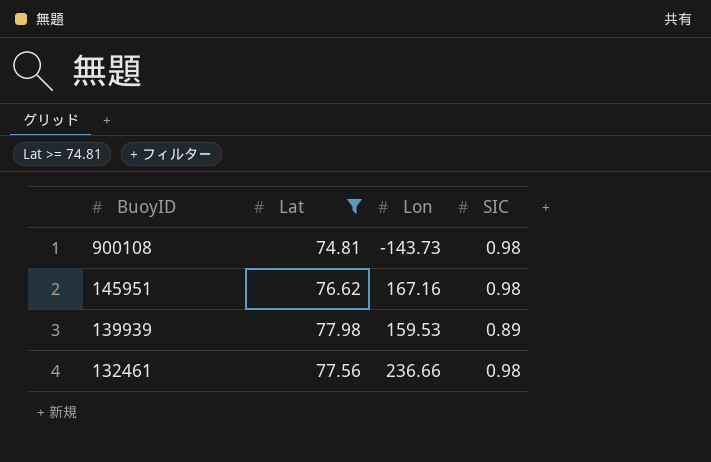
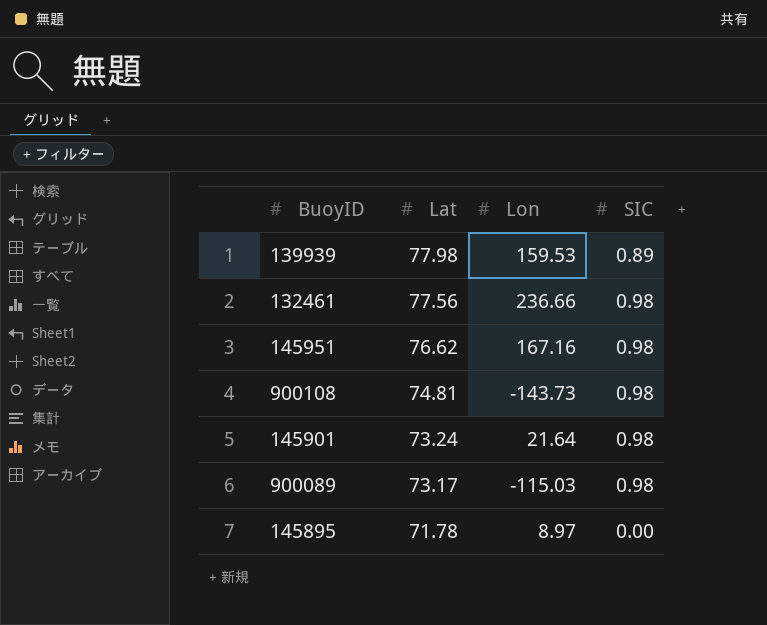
filter: Lat >= 74.81 -> none
row order: BuoyID descending -> Lat descending

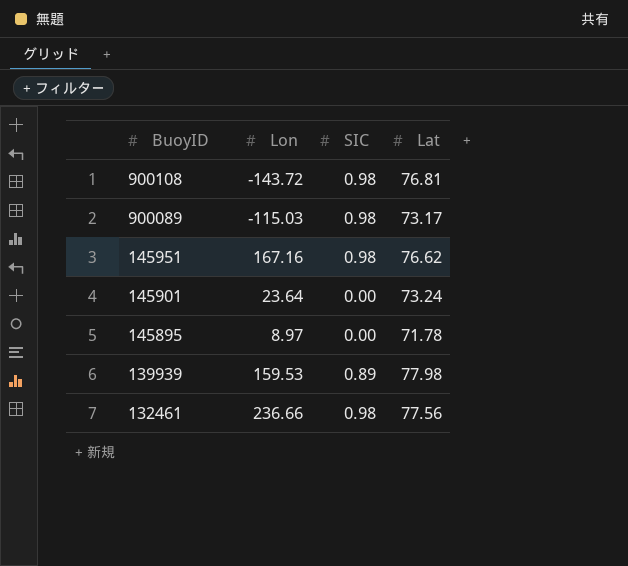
row order: Lat descending -> BuoyID descending
column Lat | position: 2 -> 4
900108 | Lon: -143.73 -> -143.72
900108 | Lat: 74.81 -> 76.81
145901 | Lon: 21.64 -> 23.64
145901 | SIC: 0.98 -> 0.00

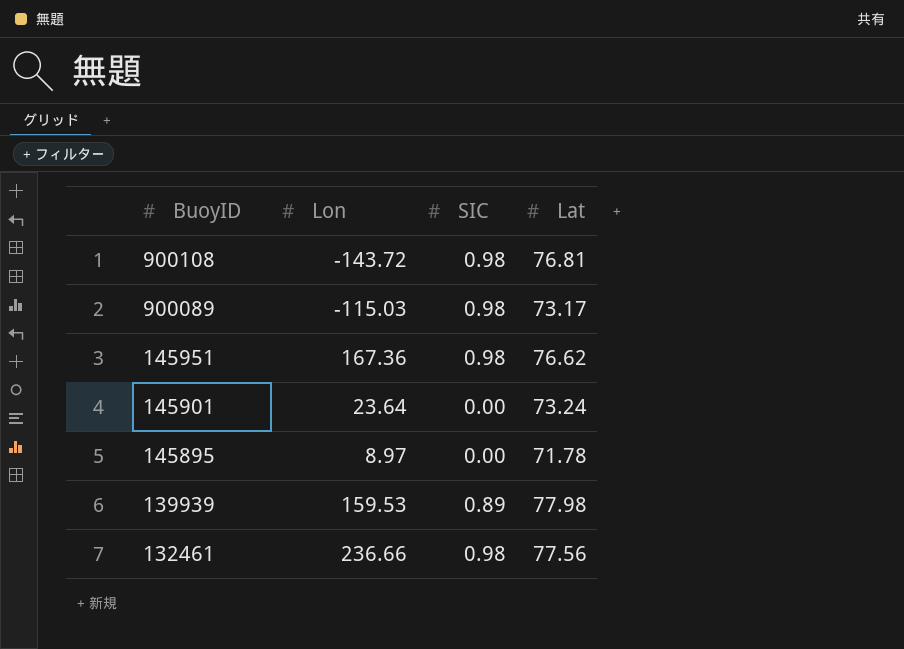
145951 | Lon: 167.16 -> 167.36

